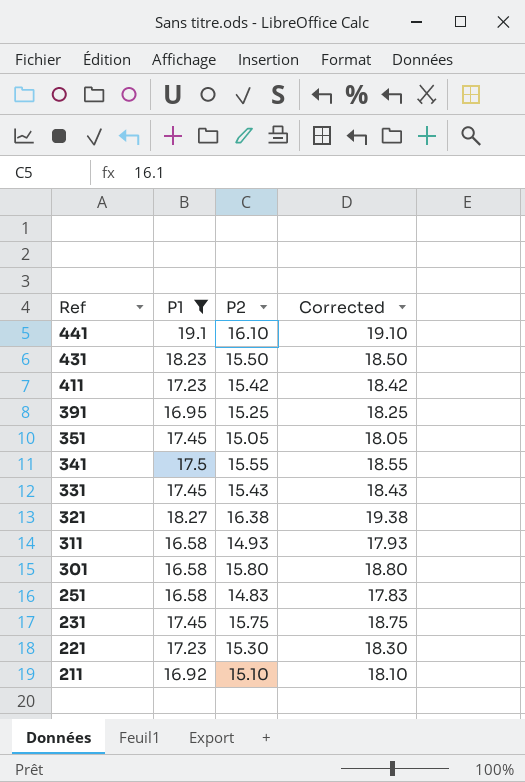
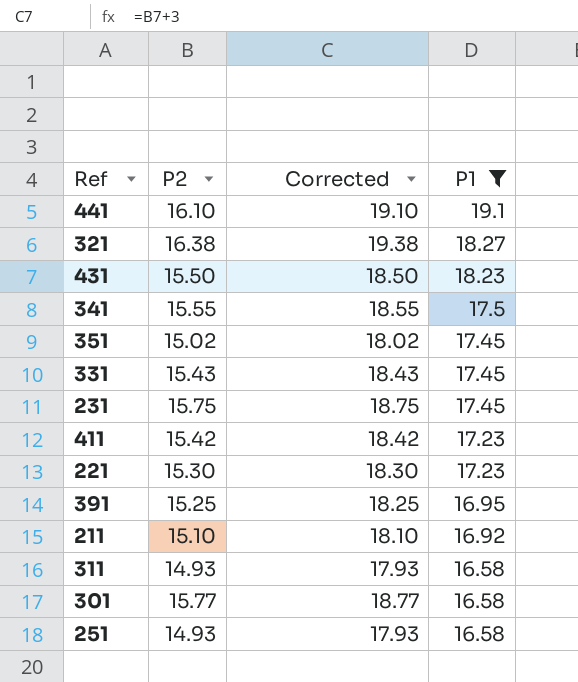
row order: Ref descending -> P1 descending
column P1 | position: 2 -> 4
351 | P2: 15.05 -> 15.02
351 | Corrected: 18.05 -> 18.02
301 | P2: 15.80 -> 15.77
301 | Corrected: 18.80 -> 18.77
251 | P2: 14.83 -> 14.93
251 | Corrected: 17.83 -> 17.93

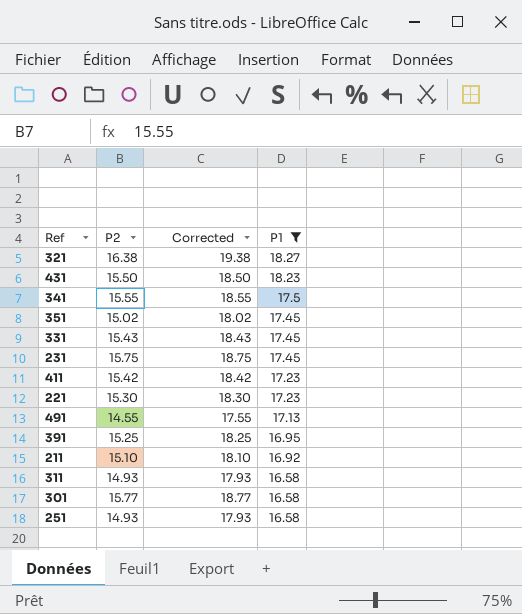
row 441: 16.10 | 19.10 | 19.1 -> none
row 491: none -> 14.55 | 17.55 | 17.13

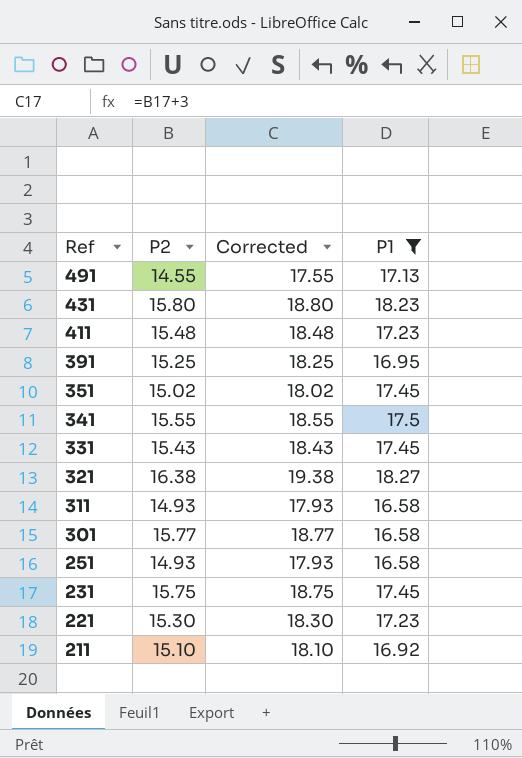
row order: P1 descending -> Ref descending
431 | P2: 15.50 -> 15.80
431 | Corrected: 18.50 -> 18.80
411 | P2: 15.42 -> 15.48
411 | Corrected: 18.42 -> 18.48

